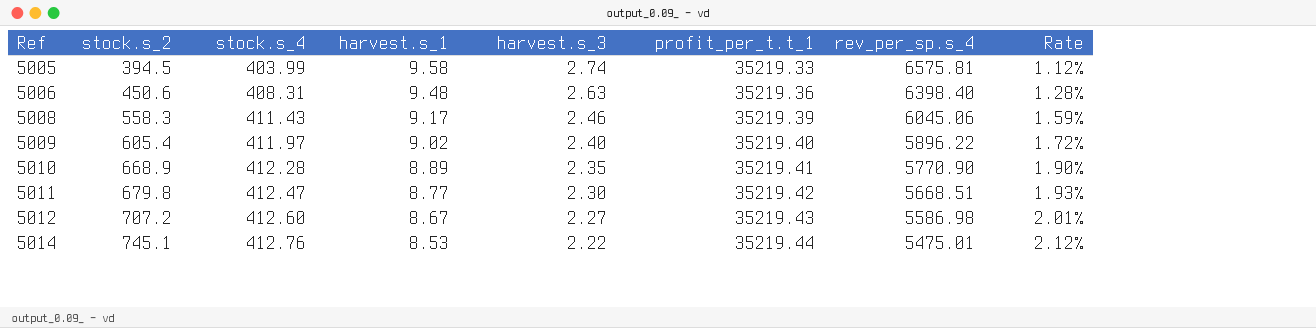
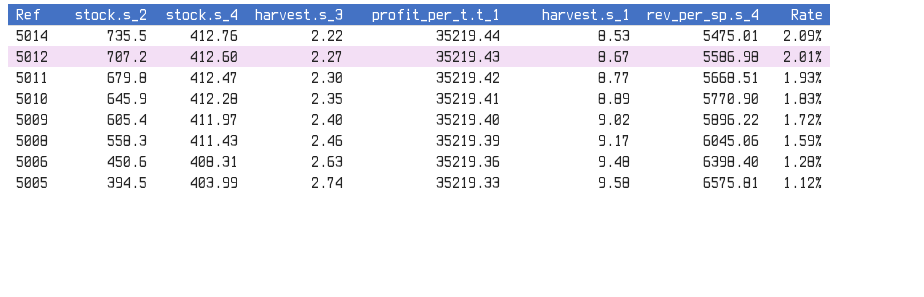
row order: Ref ascending -> Ref descending
column harvest.s_1 | position: 4 -> 6
5014 | stock.s_2: 745.1 -> 735.5
5014 | Rate: 2.12% -> 2.09%
5010 | stock.s_2: 668.9 -> 645.9
5010 | Rate: 1.90% -> 1.83%

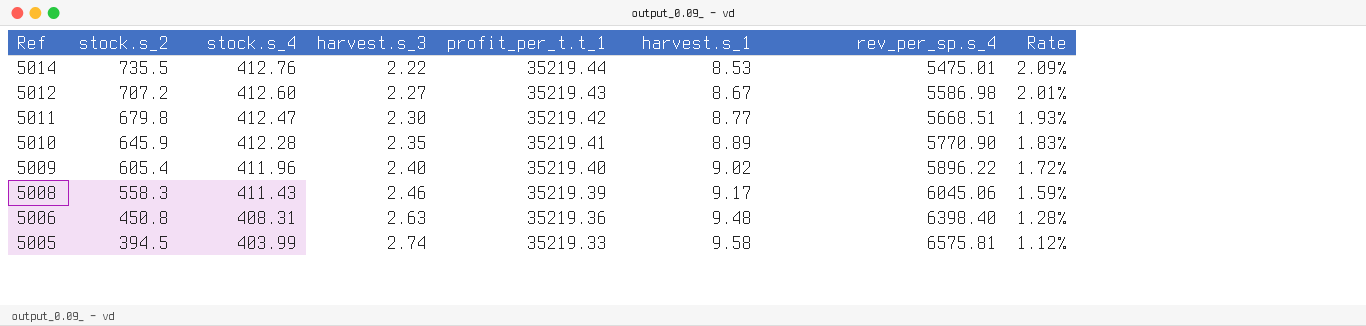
5009 | stock.s_4: 411.97 -> 411.96
5006 | stock.s_2: 450.6 -> 450.8

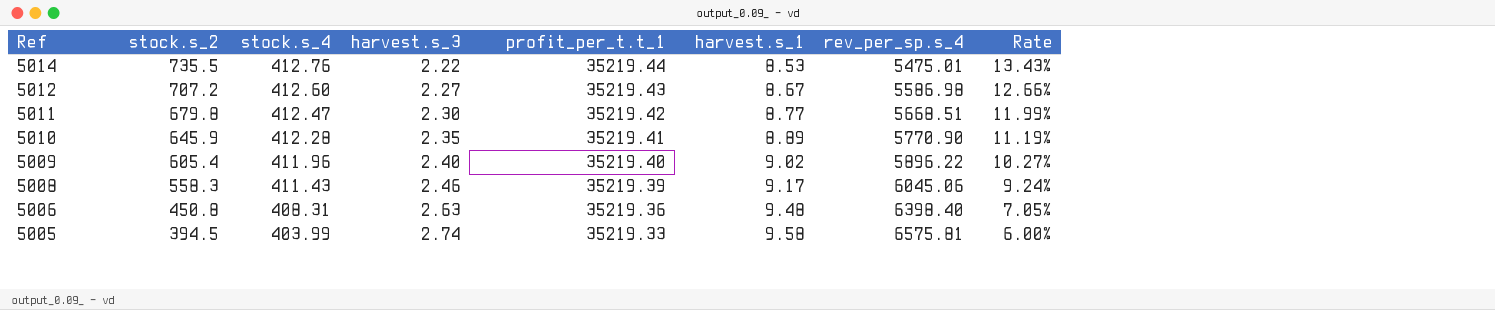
column Rate | formula: [stock.s_2] / [profit_per_t.t_1] -> [stock.s_2] / [rev_per_sp.s_4]

